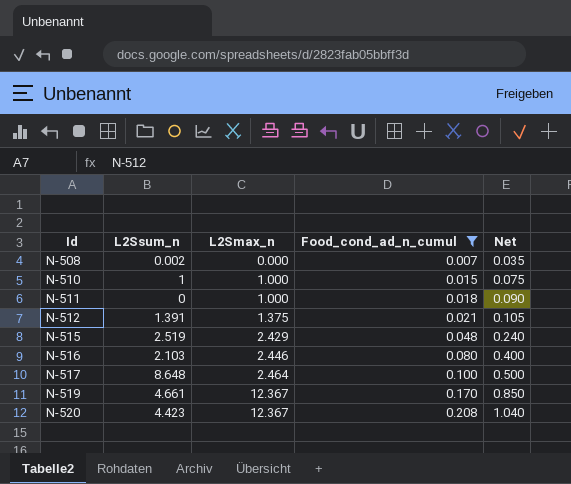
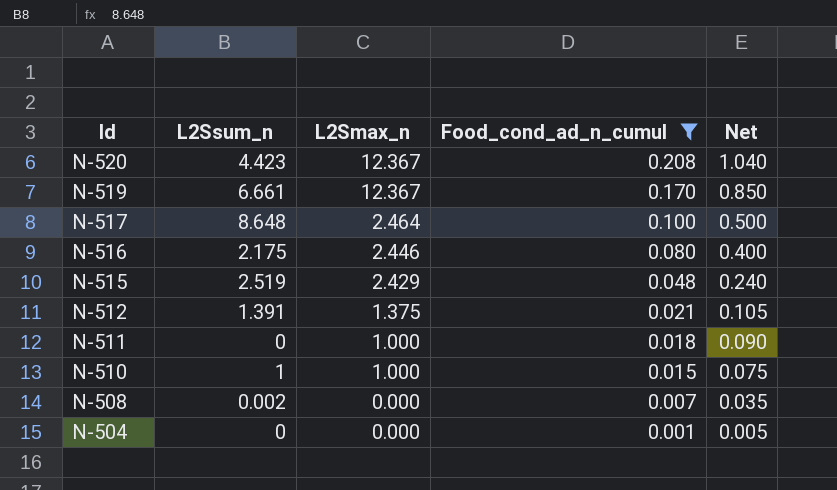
row order: Id ascending -> Id descending
N-519 | L2Ssum_n: 4.661 -> 6.661
N-516 | L2Ssum_n: 2.103 -> 2.175
row N-504: none -> 0 | 0.000 | 0.001 | 0.005

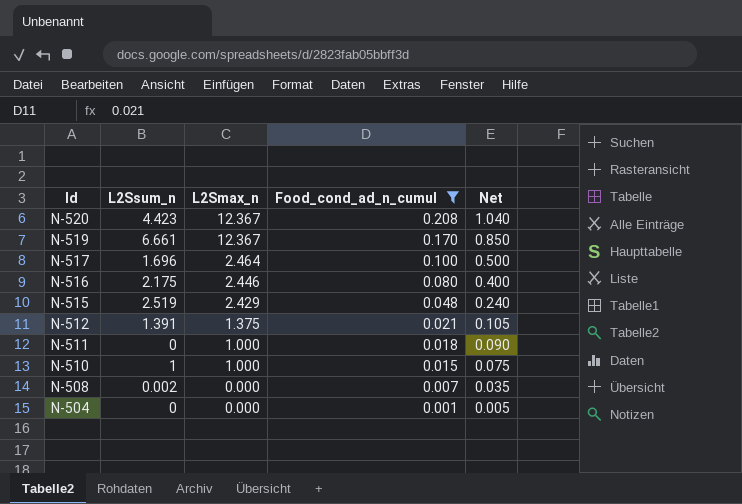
N-517 | L2Ssum_n: 8.648 -> 1.696

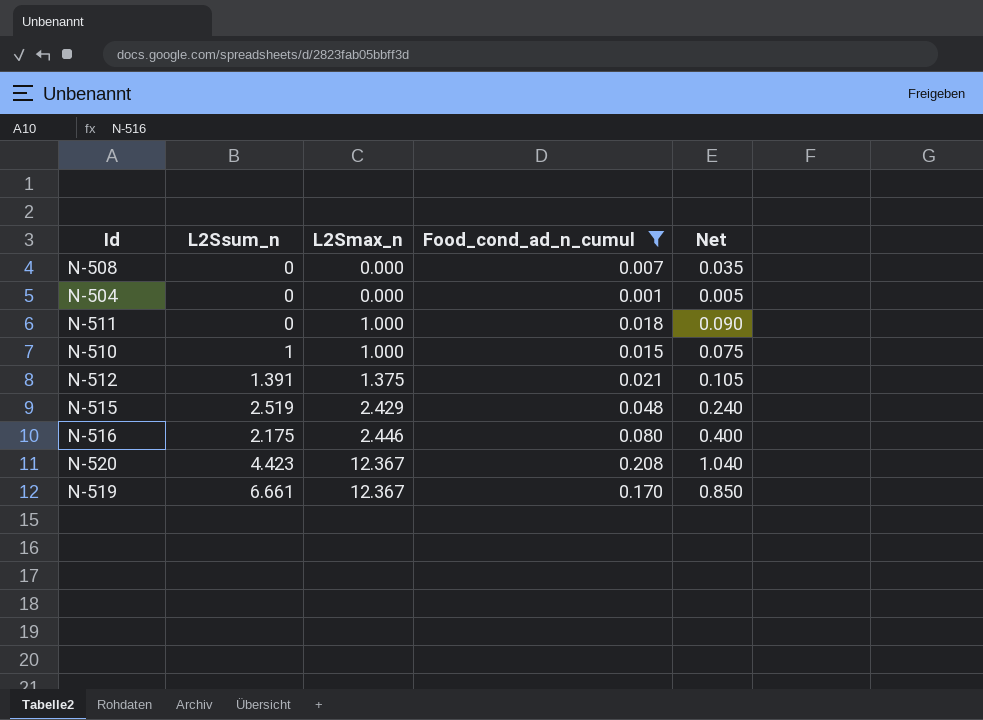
row order: Id descending -> L2Smax_n ascending
row N-517: 1.696 | 2.464 | 0.100 | 0.500 -> none
N-508 | L2Ssum_n: 0.002 -> 0

